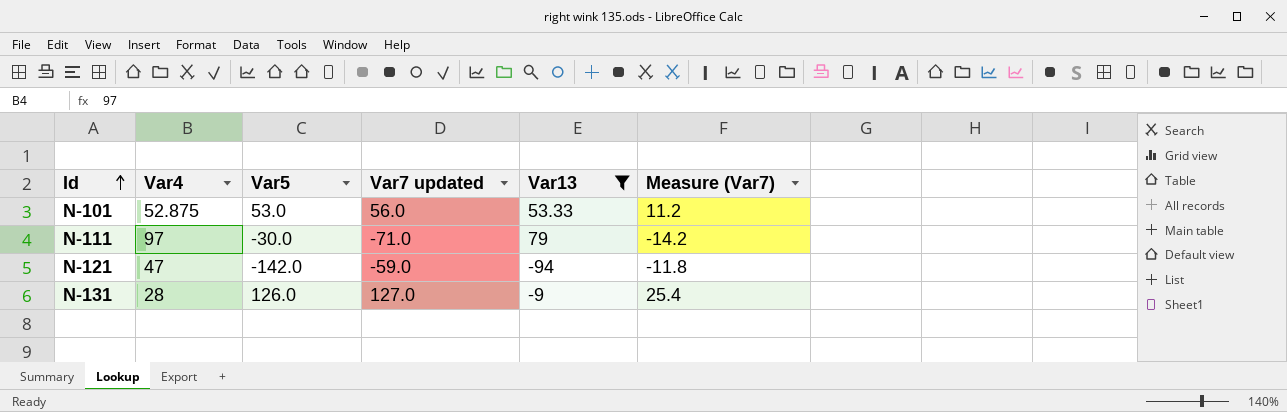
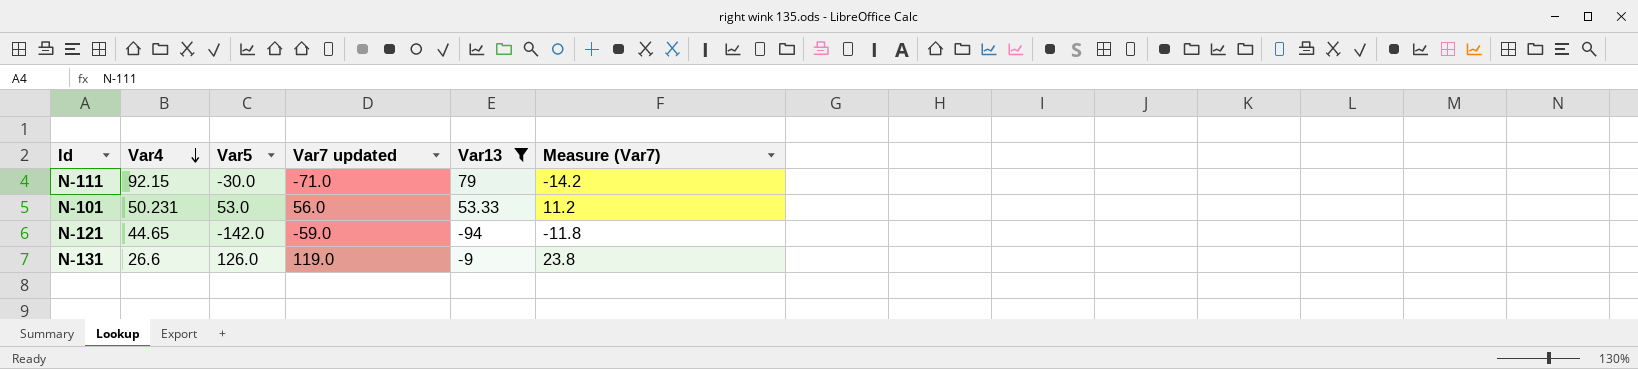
row order: Id ascending -> Var4 descending
N-111 | Var4: 97 -> 92.15
N-101 | Var4: 52.875 -> 50.231
N-121 | Var4: 47 -> 44.65
N-131 | Var4: 28 -> 26.6
N-131 | Var7 updated: 127.0 -> 119.0
N-131 | Measure (Var7): 25.4 -> 23.8

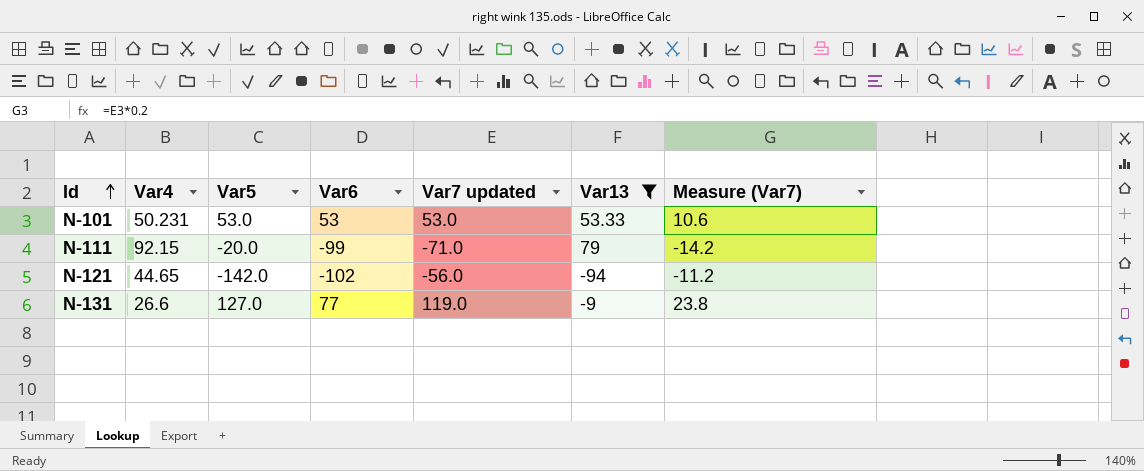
row order: Var4 descending -> Id ascending
column Var6 | position: none -> 4
N-101 | Var7 updated: 56.0 -> 53.0
N-101 | Measure (Var7): 11.2 -> 10.6
N-111 | Var5: -30.0 -> -20.0
N-121 | Var7 updated: -59.0 -> -56.0
N-121 | Measure (Var7): -11.8 -> -11.2
N-131 | Var5: 126.0 -> 127.0

